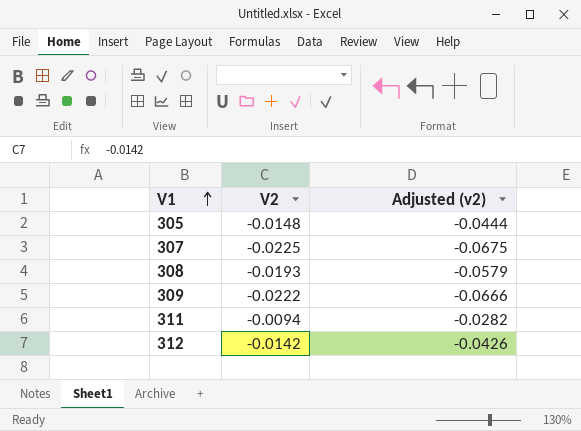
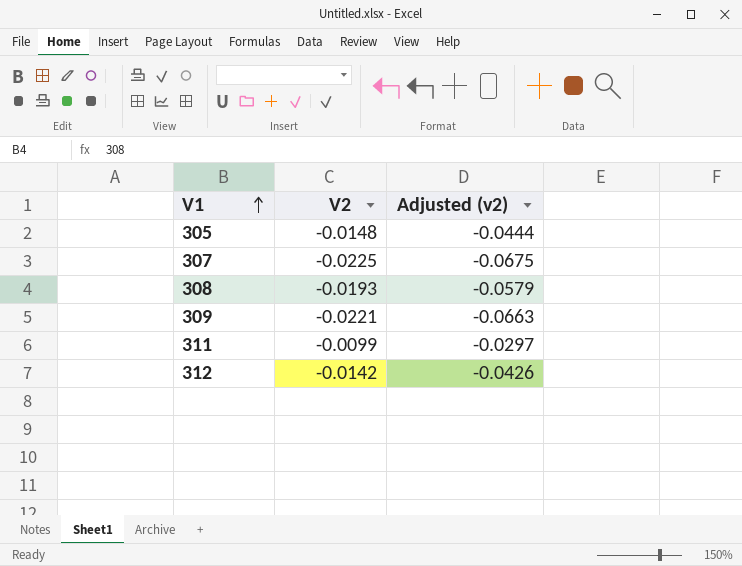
309 | V2: -0.0222 -> -0.0221
309 | Adjusted (v2): -0.0666 -> -0.0663
311 | V2: -0.0094 -> -0.0099
311 | Adjusted (v2): -0.0282 -> -0.0297

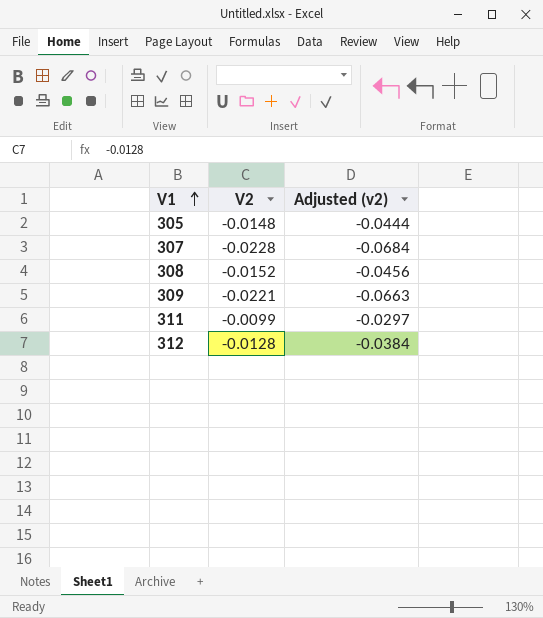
307 | V2: -0.0225 -> -0.0228
307 | Adjusted (v2): -0.0675 -> -0.0684
308 | V2: -0.0193 -> -0.0152
308 | Adjusted (v2): -0.0579 -> -0.0456
312 | V2: -0.0142 -> -0.0128
312 | Adjusted (v2): -0.0426 -> -0.0384

